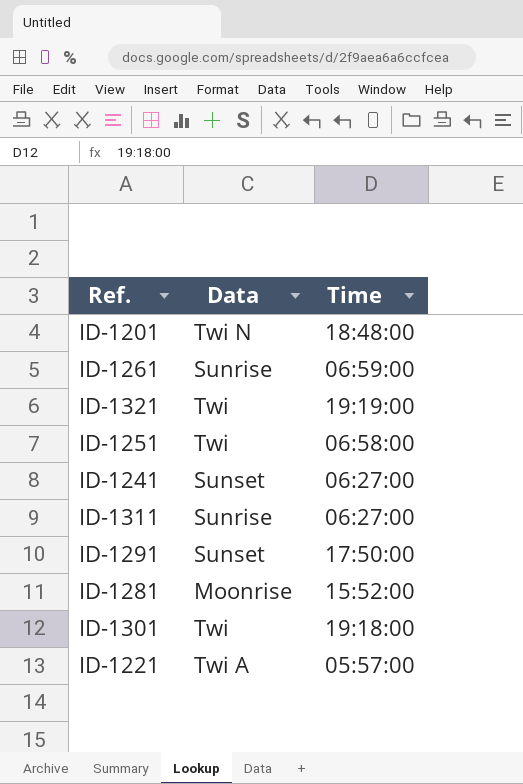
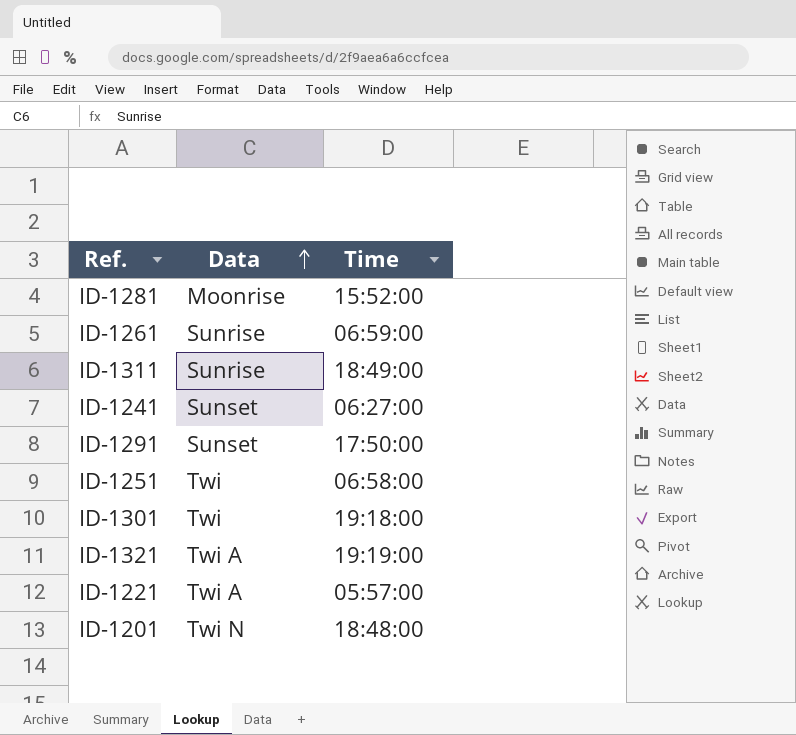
row order: none -> Data ascending
ID-1311 | Time: 06:27:00 -> 18:49:00
ID-1321 | Data: Twi -> Twi A

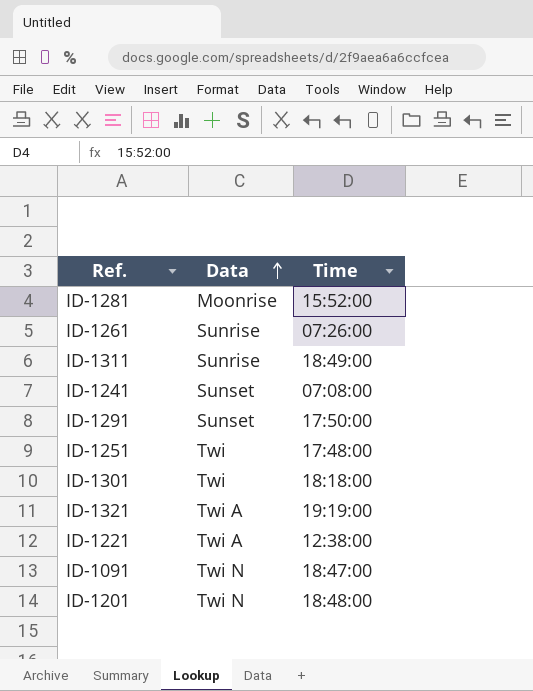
ID-1261 | Time: 06:59:00 -> 07:26:00
ID-1241 | Time: 06:27:00 -> 07:08:00
ID-1251 | Time: 06:58:00 -> 17:48:00
ID-1301 | Time: 19:18:00 -> 18:18:00
ID-1221 | Time: 05:57:00 -> 12:38:00
row ID-1091: none -> Twi N | 18:47:00

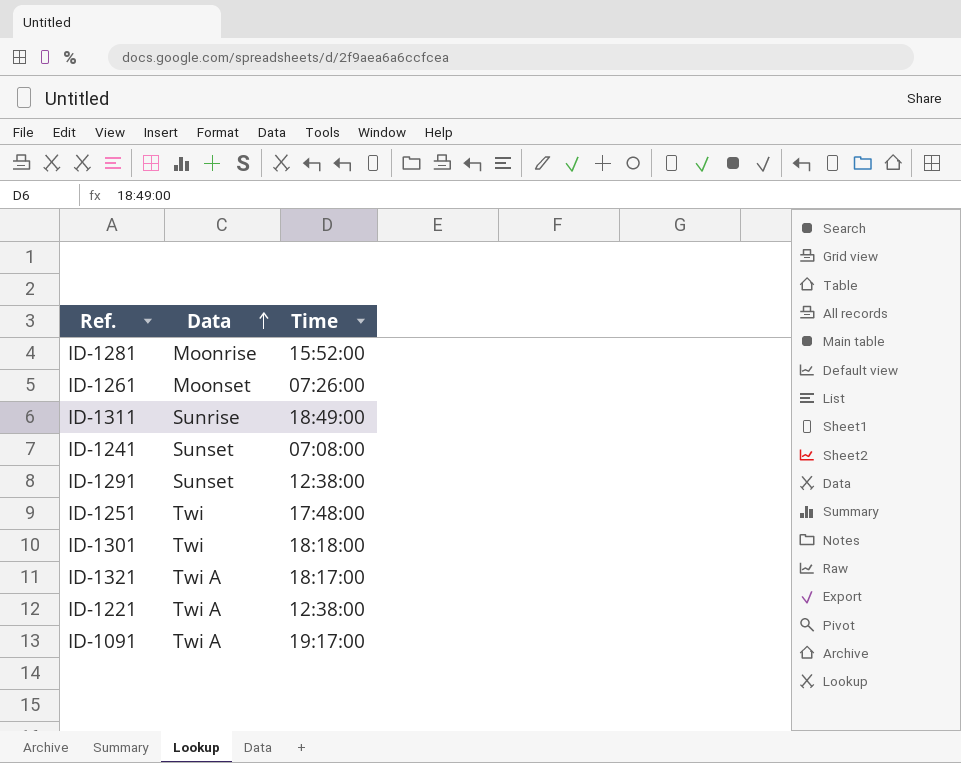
row ID-1201: Twi N | 18:48:00 -> none
ID-1261 | Data: Sunrise -> Moonset
ID-1291 | Time: 17:50:00 -> 12:38:00
ID-1321 | Time: 19:19:00 -> 18:17:00
ID-1091 | Data: Twi N -> Twi A
ID-1091 | Time: 18:47:00 -> 19:17:00

